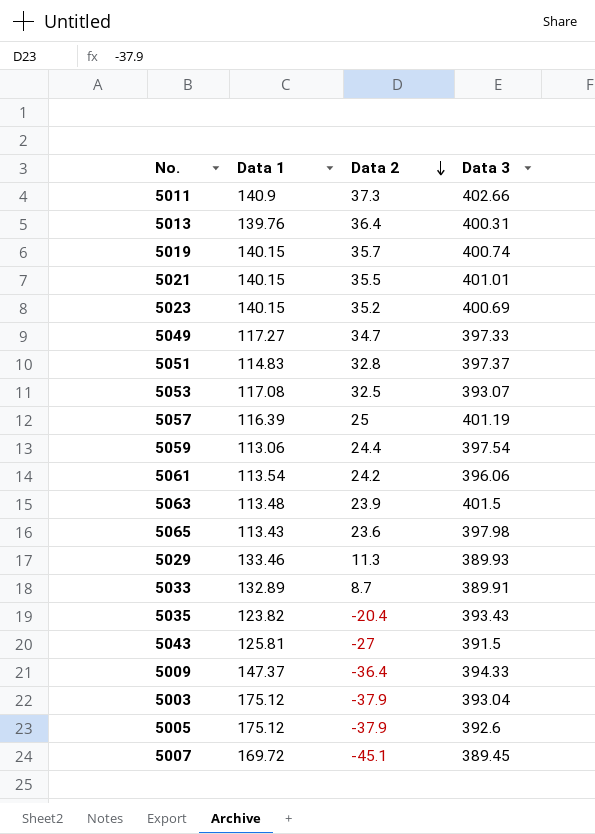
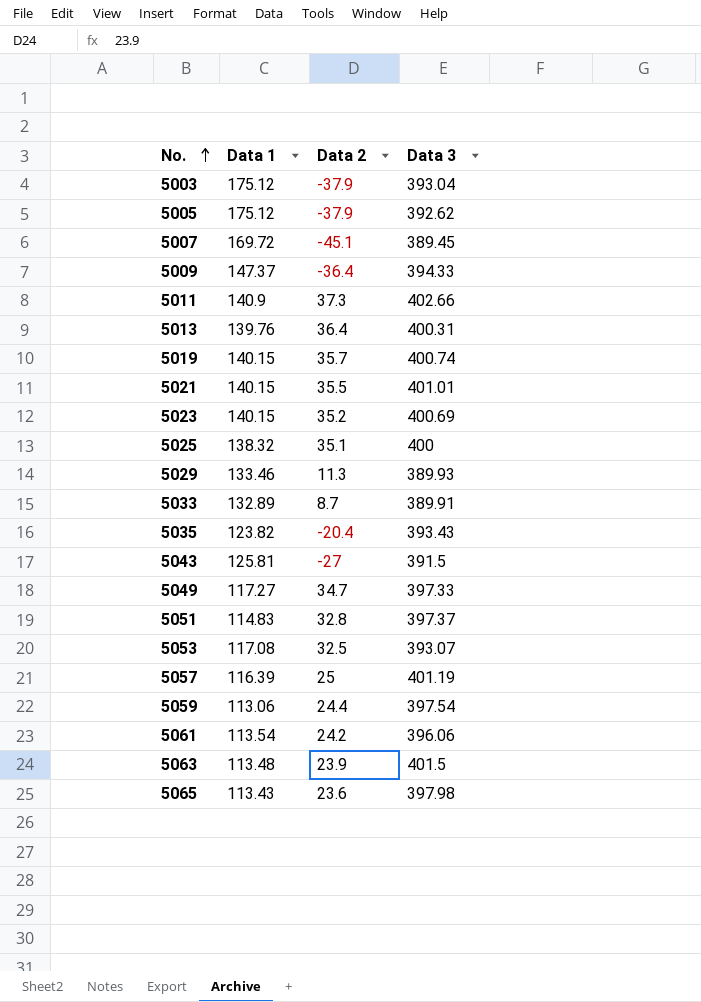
row order: Data 2 descending -> No. ascending
5005 | Data 3: 392.6 -> 392.62
row 5025: none -> 138.32 | 35.1 | 400

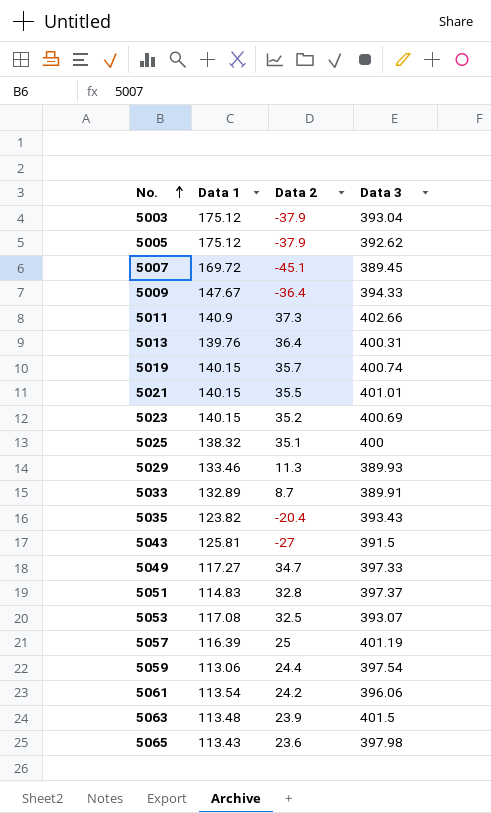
5009 | Data 1: 147.37 -> 147.67

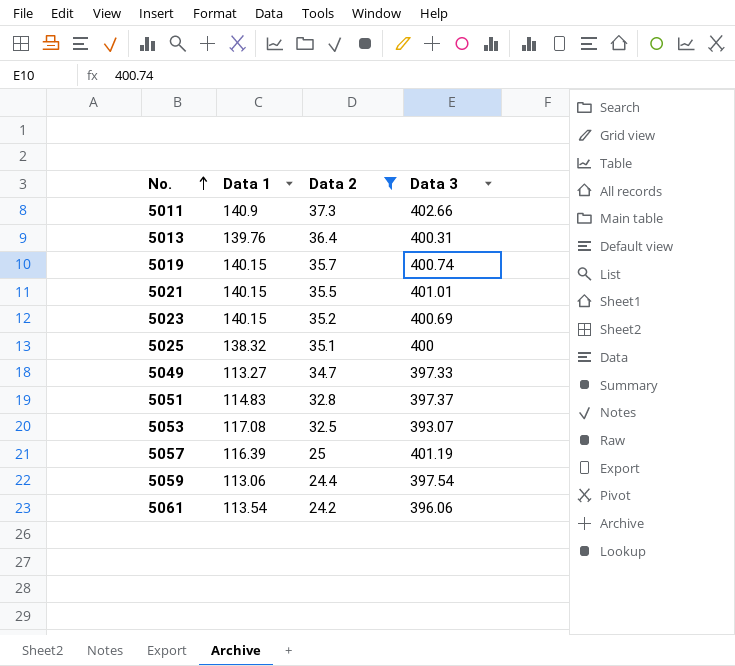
filter: none -> Data 2 >= 24.2
5049 | Data 1: 117.27 -> 113.27

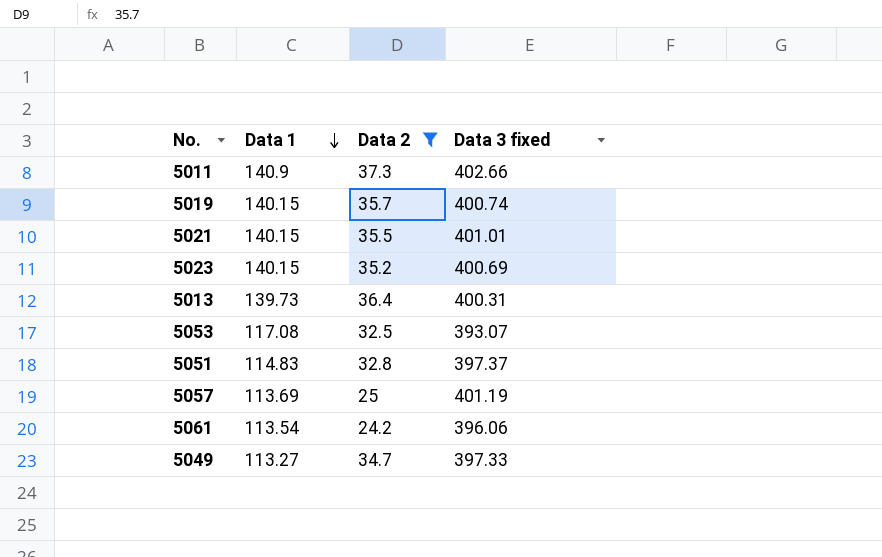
row order: No. ascending -> Data 1 descending
column name: Data 3 -> Data 3 fixed
row 5025: 138.32 | 35.1 | 400 -> none
row 5059: 113.06 | 24.4 | 397.54 -> none
5013 | Data 1: 139.76 -> 139.73
5057 | Data 1: 116.39 -> 113.69

